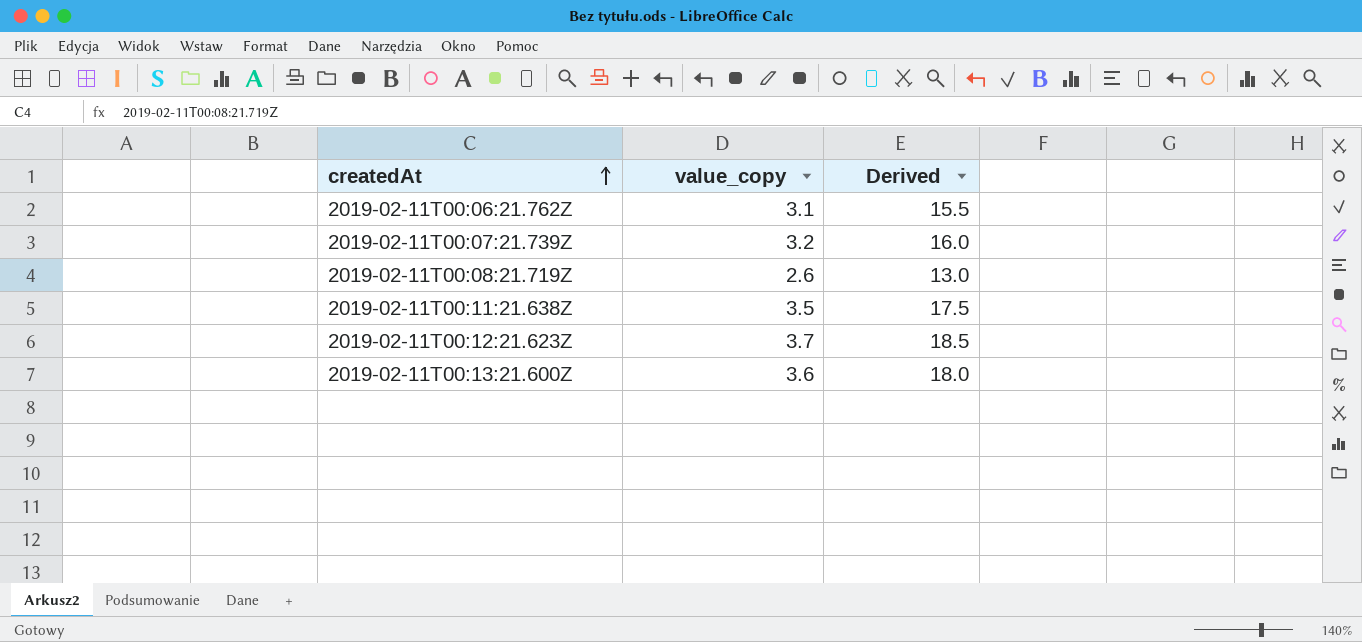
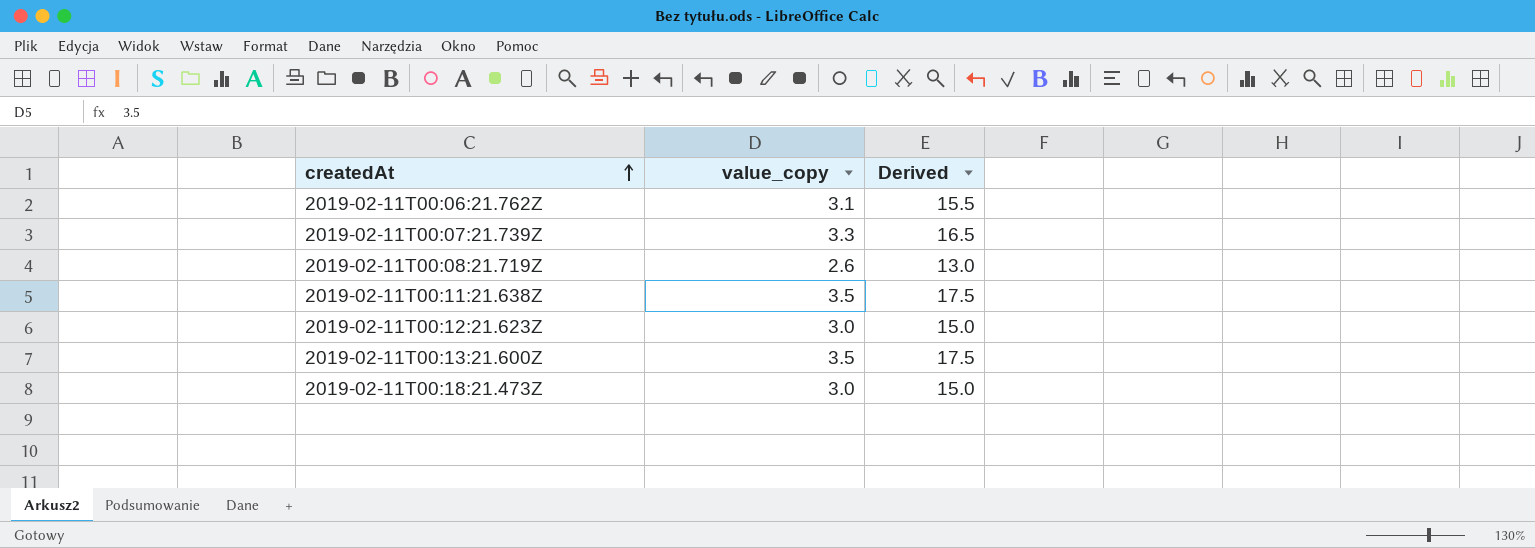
2019-02-11T00:07:21.739Z | value_copy: 3.2 -> 3.3
2019-02-11T00:07:21.739Z | Derived: 16.0 -> 16.5
2019-02-11T00:12:21.623Z | value_copy: 3.7 -> 3.0
2019-02-11T00:12:21.623Z | Derived: 18.5 -> 15.0
2019-02-11T00:13:21.600Z | value_copy: 3.6 -> 3.5
2019-02-11T00:13:21.600Z | Derived: 18.0 -> 17.5
row 2019-02-11T00:18:21.473Z: none -> 3.0 | 15.0

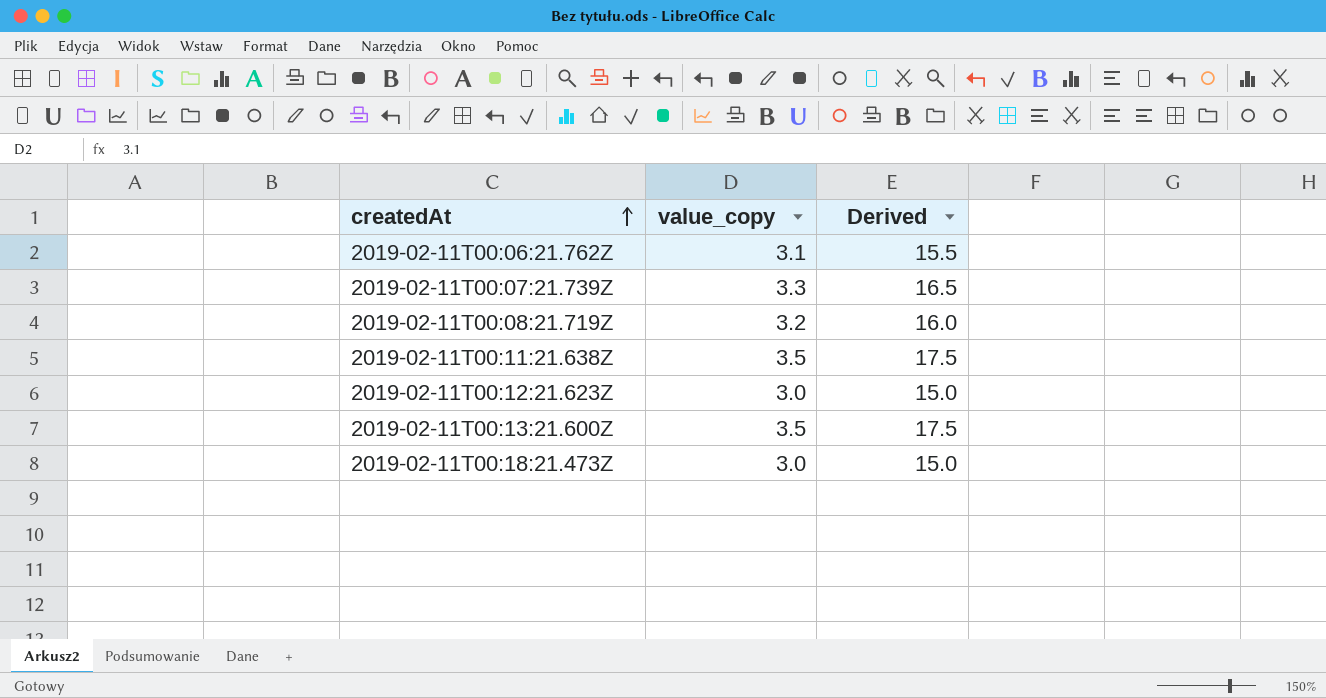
2019-02-11T00:08:21.719Z | value_copy: 2.6 -> 3.2
2019-02-11T00:08:21.719Z | Derived: 13.0 -> 16.0

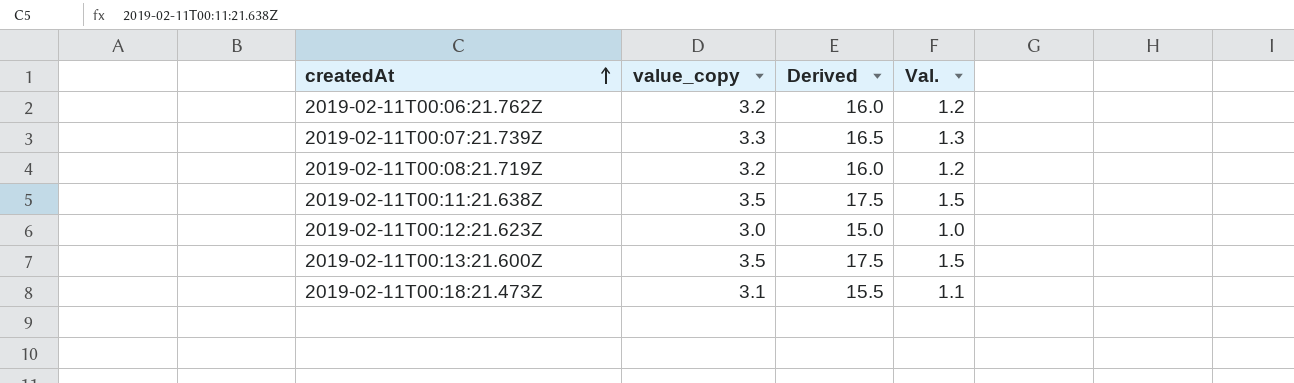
column Val. | formula: none -> [value_copy] - 2
2019-02-11T00:06:21.762Z | value_copy: 3.1 -> 3.2
2019-02-11T00:06:21.762Z | Derived: 15.5 -> 16.0
2019-02-11T00:18:21.473Z | value_copy: 3.0 -> 3.1
2019-02-11T00:18:21.473Z | Derived: 15.0 -> 15.5

